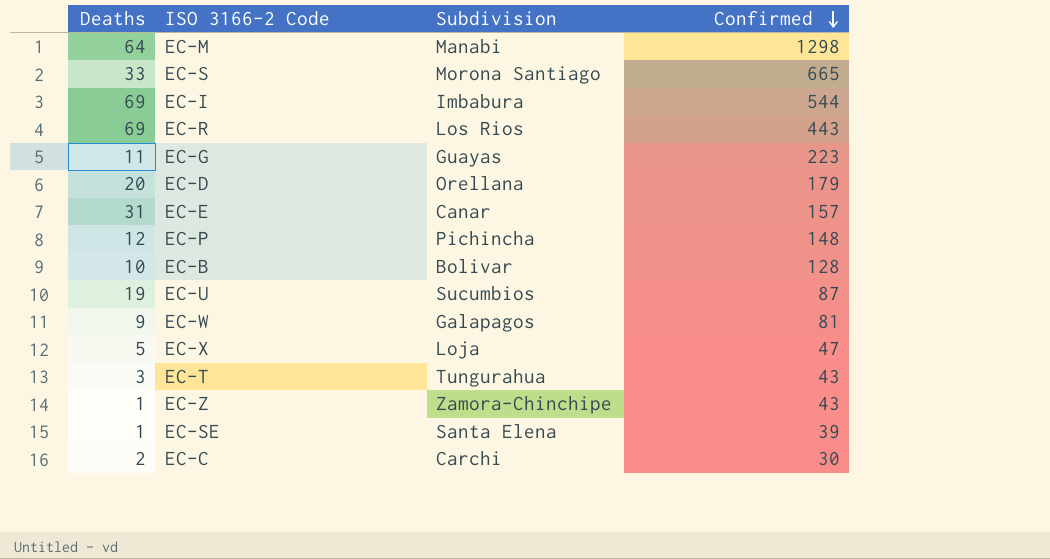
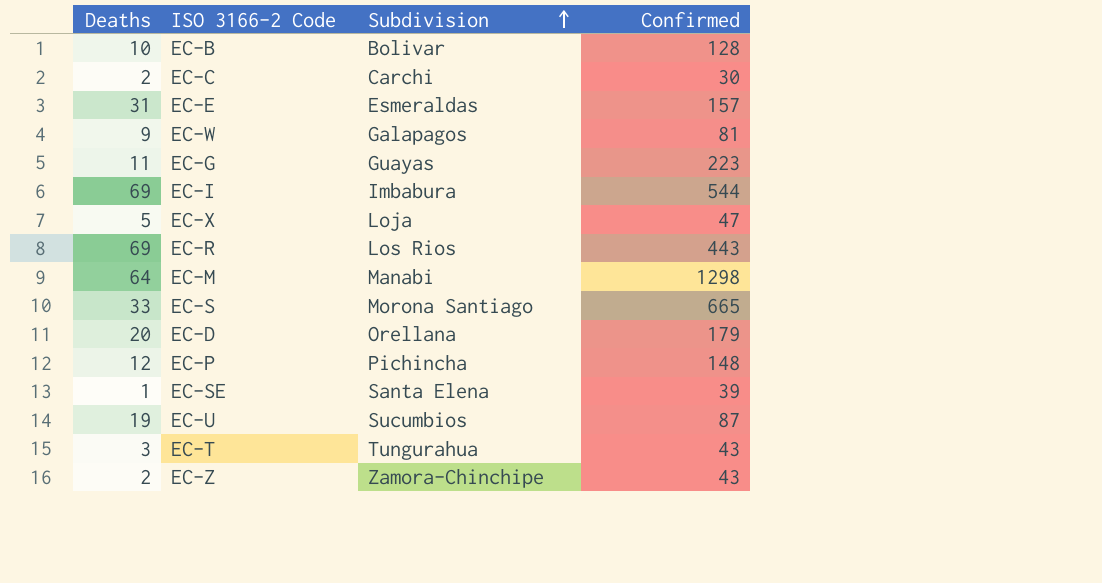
row order: Confirmed descending -> Subdivision ascending
EC-E | Subdivision: Canar -> Esmeraldas
EC-Z | Deaths: 1 -> 2

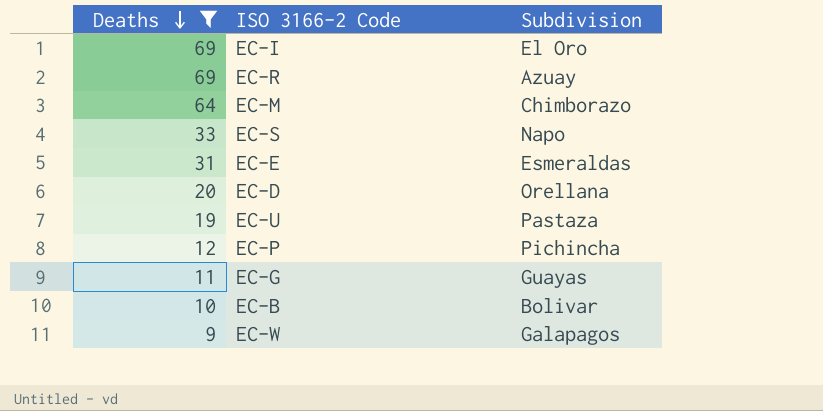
filter: none -> Deaths >= 9
row order: Subdivision ascending -> Deaths descending
column Confirmed | position: 4 -> none
EC-I | Subdivision: Imbabura -> El Oro
EC-R | Subdivision: Los Rios -> Azuay
EC-M | Subdivision: Manabi -> Chimborazo
EC-S | Subdivision: Morona Santiago -> Napo
EC-U | Subdivision: Sucumbios -> Pastaza

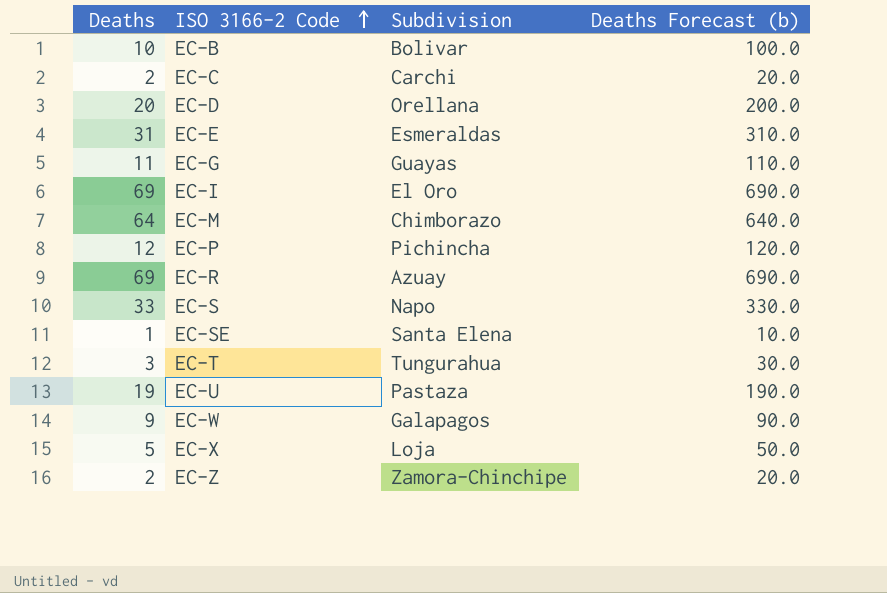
filter: Deaths >= 9 -> none
row order: Deaths descending -> ISO 3166-2 Code ascending
column Deaths Forecast (b) | formula: none -> [Deaths] * 10

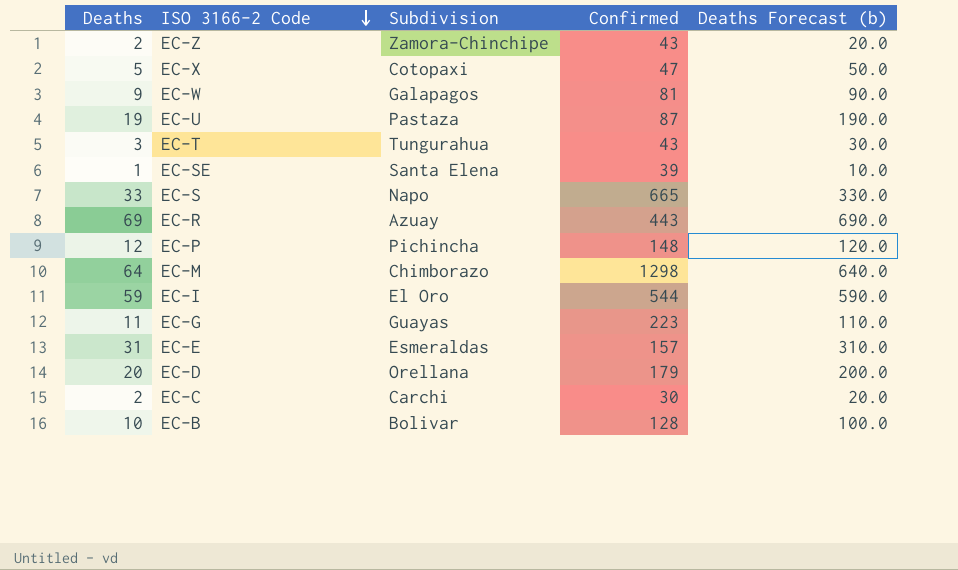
row order: ISO 3166-2 Code ascending -> ISO 3166-2 Code descending
column Confirmed | position: none -> 4
EC-X | Subdivision: Loja -> Cotopaxi
EC-I | Deaths: 69 -> 59
EC-I | Deaths Forecast (b): 690.0 -> 590.0

